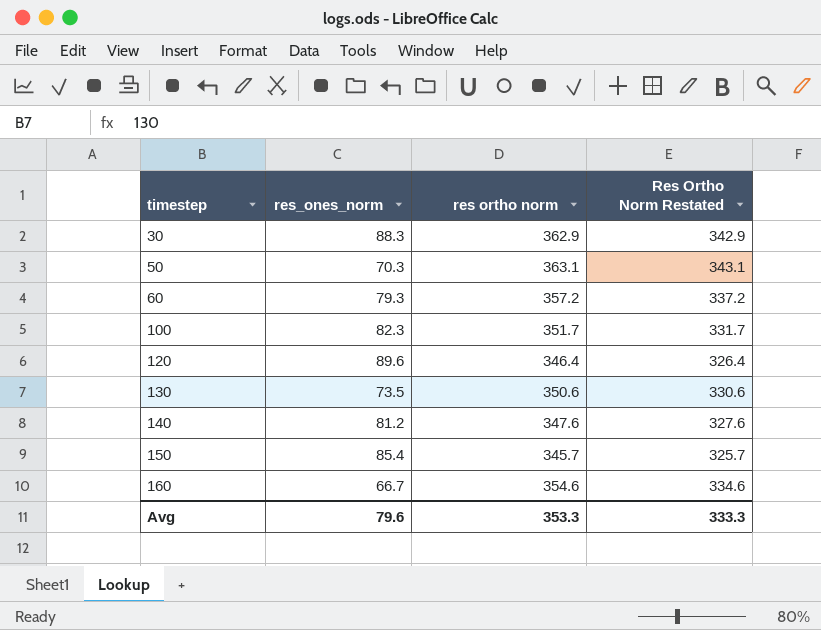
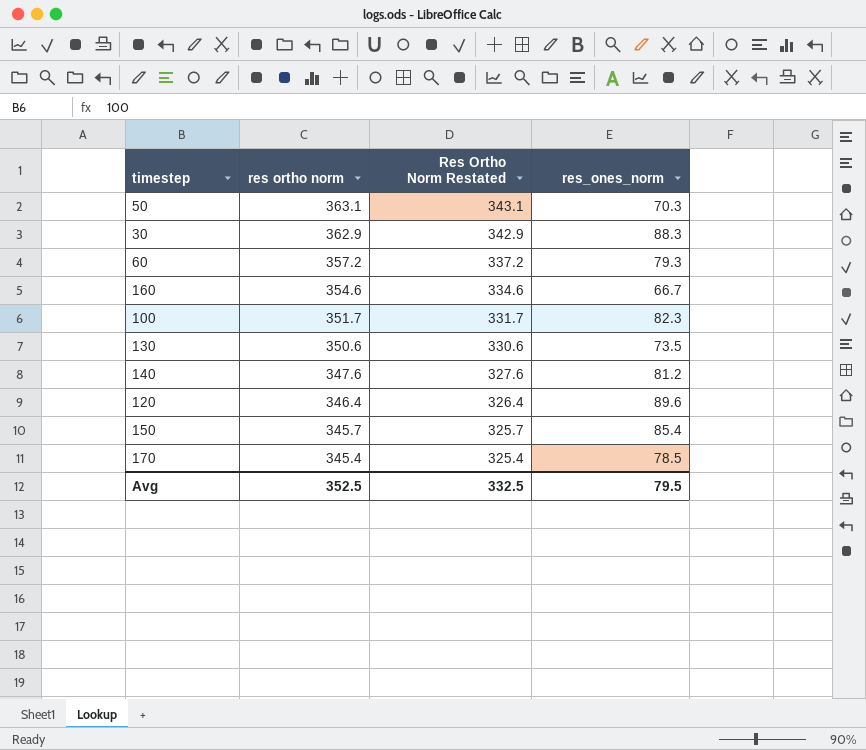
row order: timestep ascending -> res ortho norm descending
column res_ones_norm | position: 2 -> 4
row 170: none -> 345.4 | 325.4 | 78.5
Avg | res ortho norm: 353.3 -> 352.5
Avg | Res Ortho Norm Restated: 333.3 -> 332.5
Avg | res_ones_norm: 79.6 -> 79.5

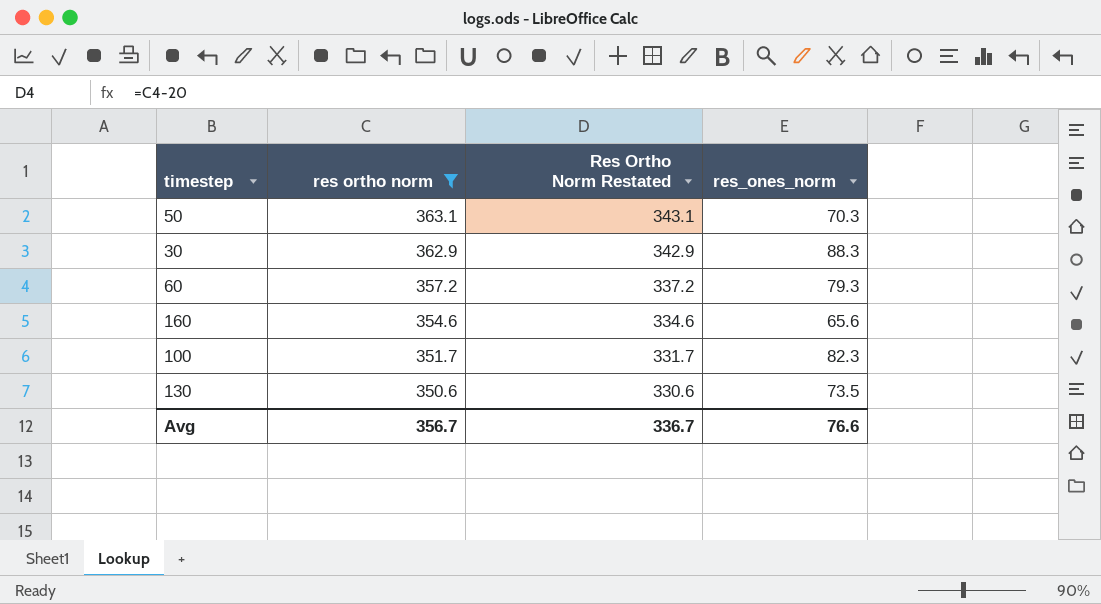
filter: none -> res ortho norm >= 350.6
160 | res_ones_norm: 66.7 -> 65.6
Avg | res ortho norm: 352.5 -> 356.7
Avg | Res Ortho Norm Restated: 332.5 -> 336.7
Avg | res_ones_norm: 79.5 -> 76.6

